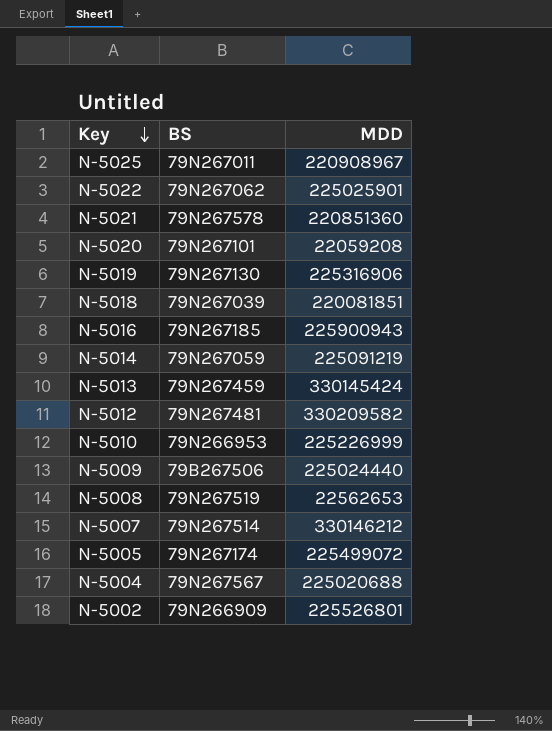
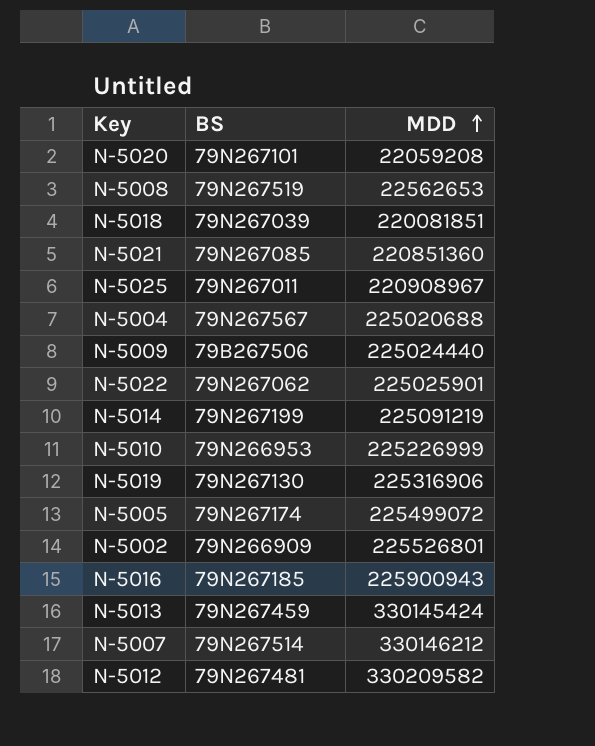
row order: Key descending -> MDD ascending
N-5021 | BS: 79N267578 -> 79N267085
N-5014 | BS: 79N267059 -> 79N267199

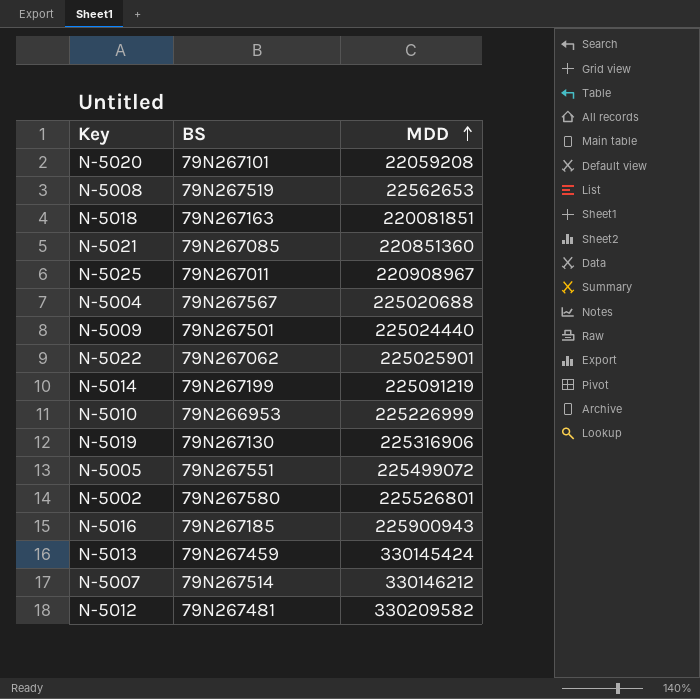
N-5018 | BS: 79N267039 -> 79N267163
N-5009 | BS: 79B267506 -> 79N267501
N-5005 | BS: 79N267174 -> 79N267551
N-5002 | BS: 79N266909 -> 79N267580

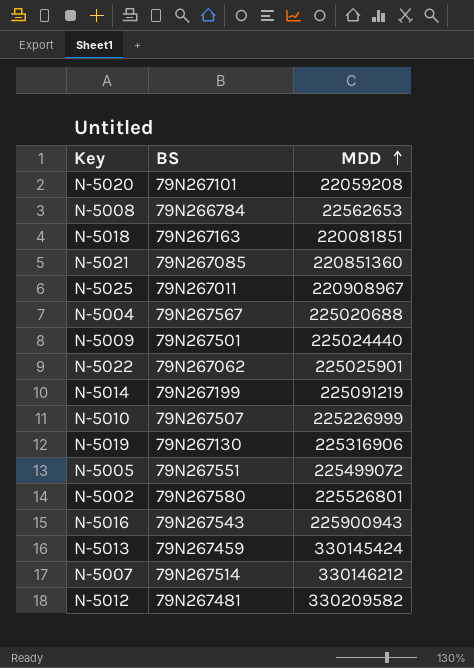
N-5008 | BS: 79N267519 -> 79N266784
N-5010 | BS: 79N266953 -> 79N267507
N-5016 | BS: 79N267185 -> 79N267543

